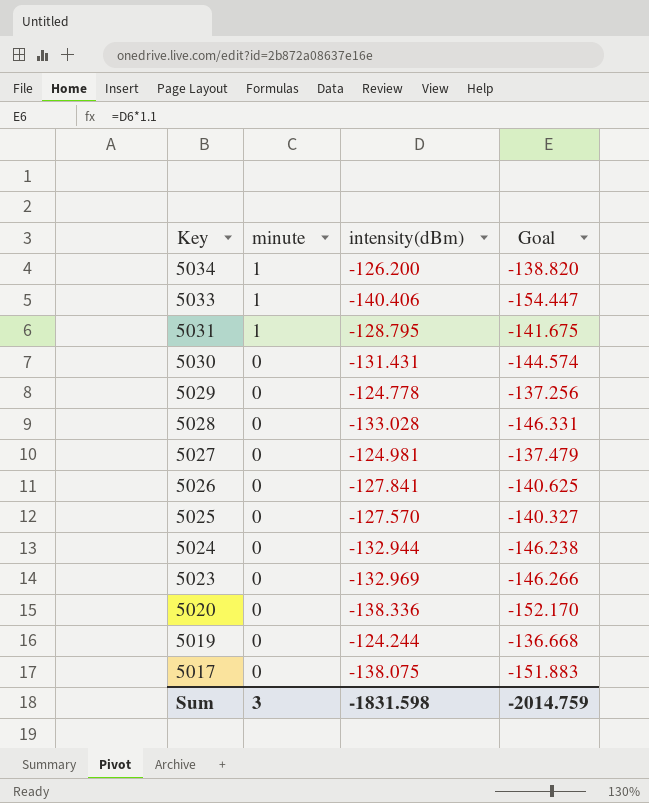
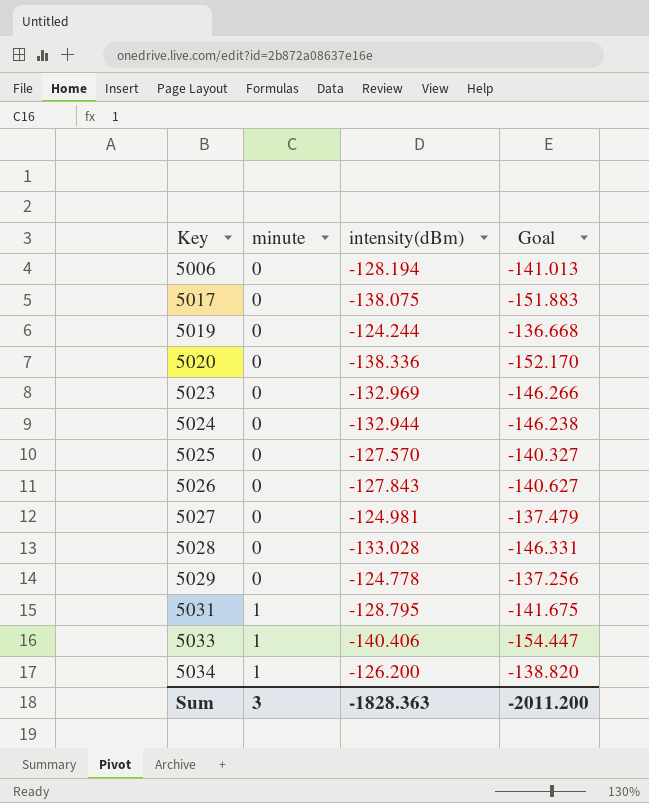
row order: Key descending -> Key ascending
row 5030: 0 | -131.431 | -144.574 -> none
row 5006: none -> 0 | -128.194 | -141.013
5026 | intensity(dBm): -127.841 -> -127.843
5026 | Goal: -140.625 -> -140.627
Sum | intensity(dBm): -1831.598 -> -1828.363
Sum | Goal: -2014.759 -> -2011.200

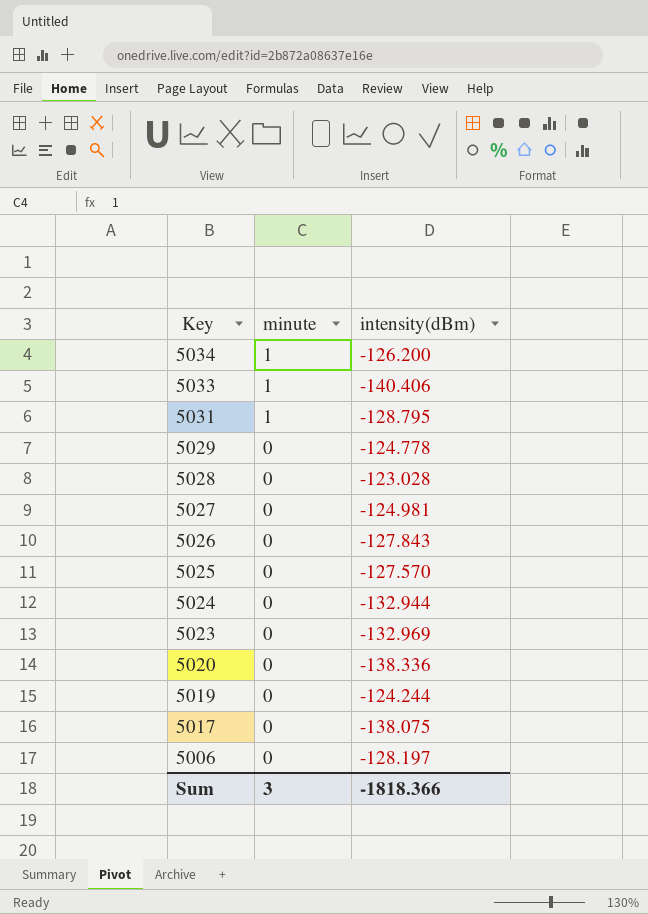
row order: Key ascending -> Key descending
column Goal | formula: [intensity(dBm)] * 1.1 -> none
5028 | intensity(dBm): -133.028 -> -123.028
5006 | intensity(dBm): -128.194 -> -128.197
Sum | intensity(dBm): -1828.363 -> -1818.366

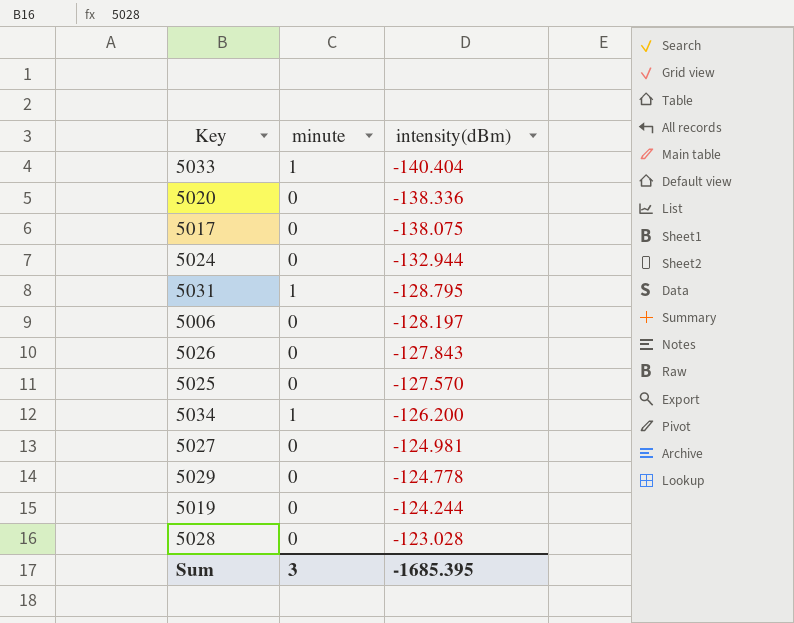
row order: Key descending -> intensity(dBm) ascending
row 5023: 0 | -132.969 -> none
5033 | intensity(dBm): -140.406 -> -140.404
Sum | intensity(dBm): -1818.366 -> -1685.395

